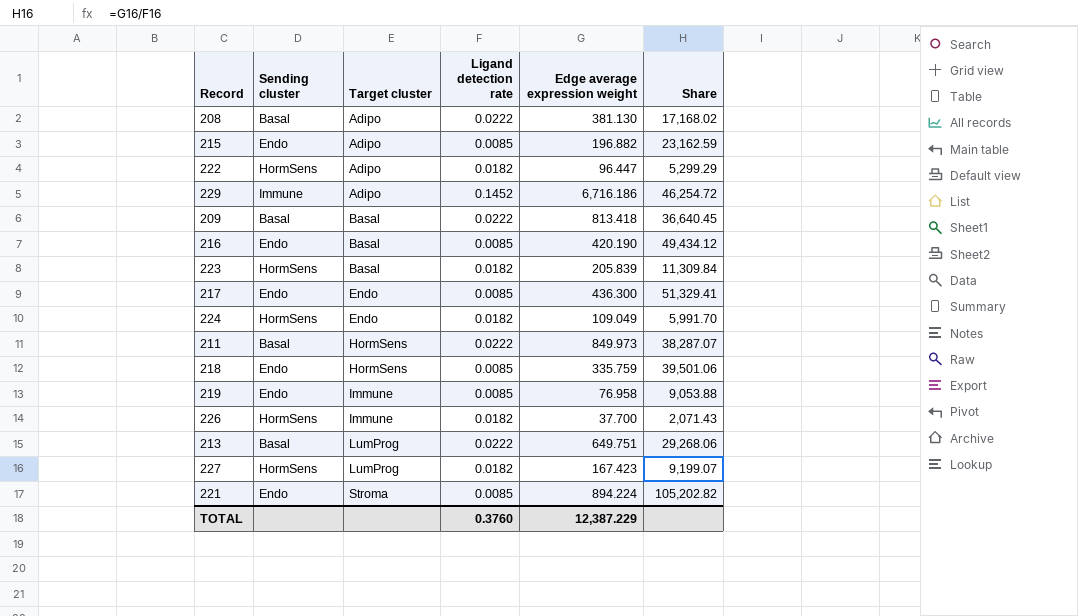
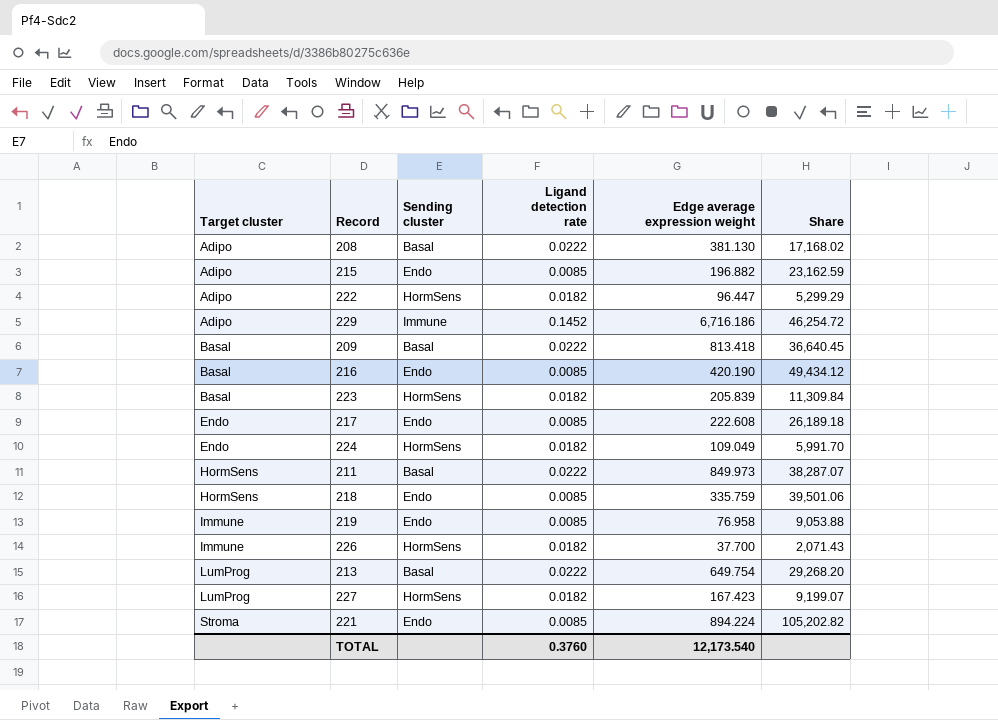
column Target cluster | position: 3 -> 1
217 | Edge average expression weight: 436.300 -> 222.608
217 | Share: 51,329.41 -> 26,189.18
213 | Edge average expression weight: 649.751 -> 649.754
213 | Share: 29,268.06 -> 29,268.20
TOTAL | Edge average expression weight: 12,387.229 -> 12,173.540

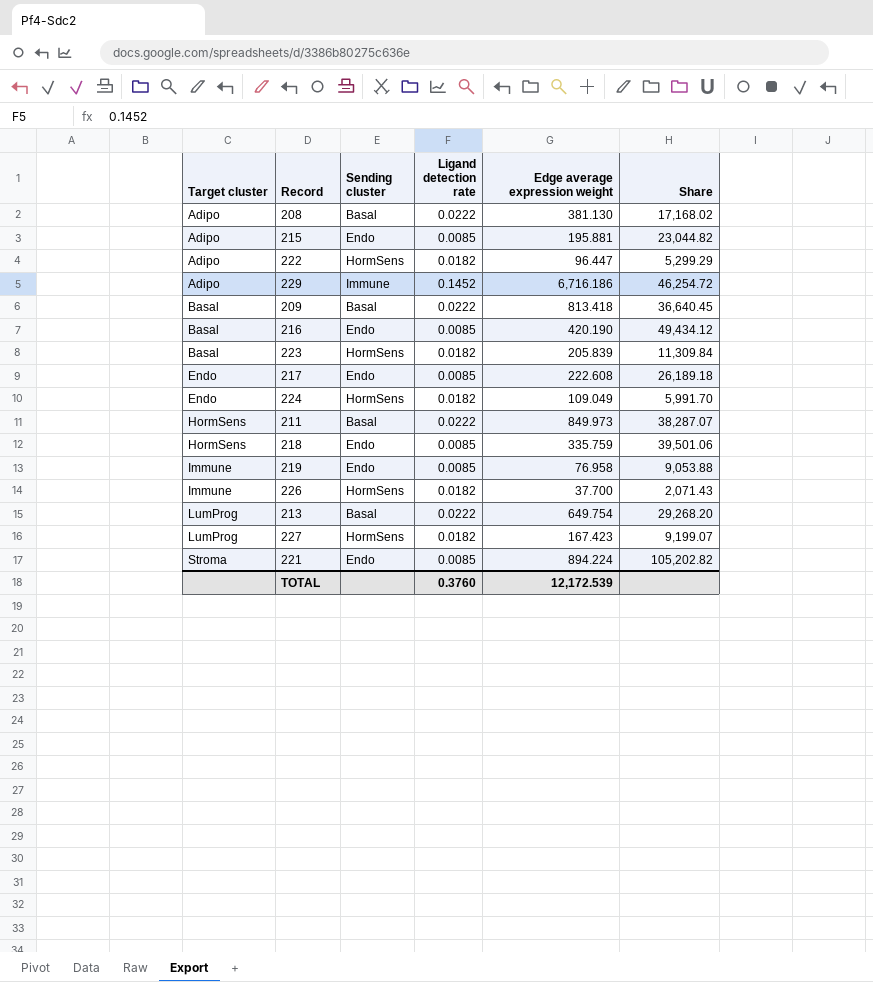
215 | Edge average expression weight: 196.882 -> 195.881
215 | Share: 23,162.59 -> 23,044.82
TOTAL | Edge average expression weight: 12,173.540 -> 12,172.539

